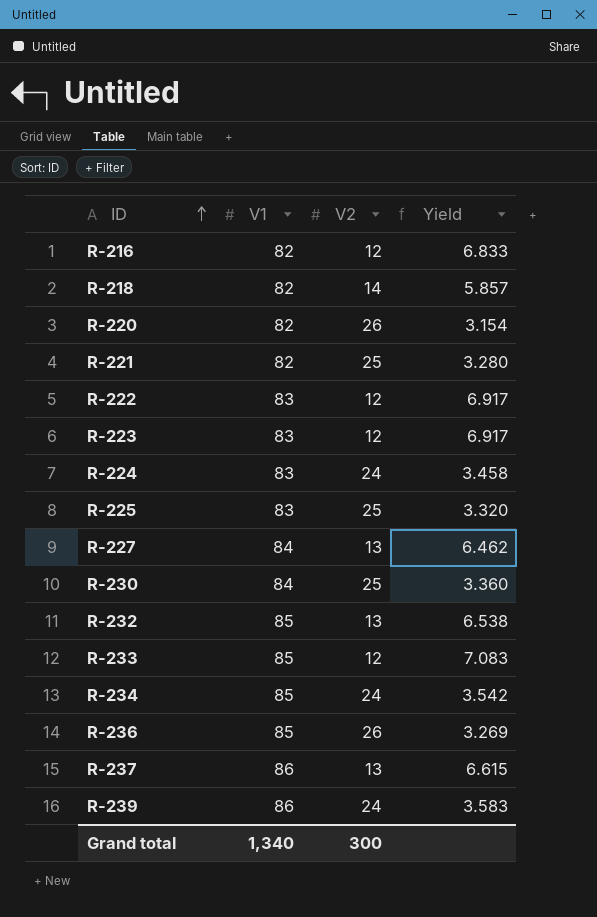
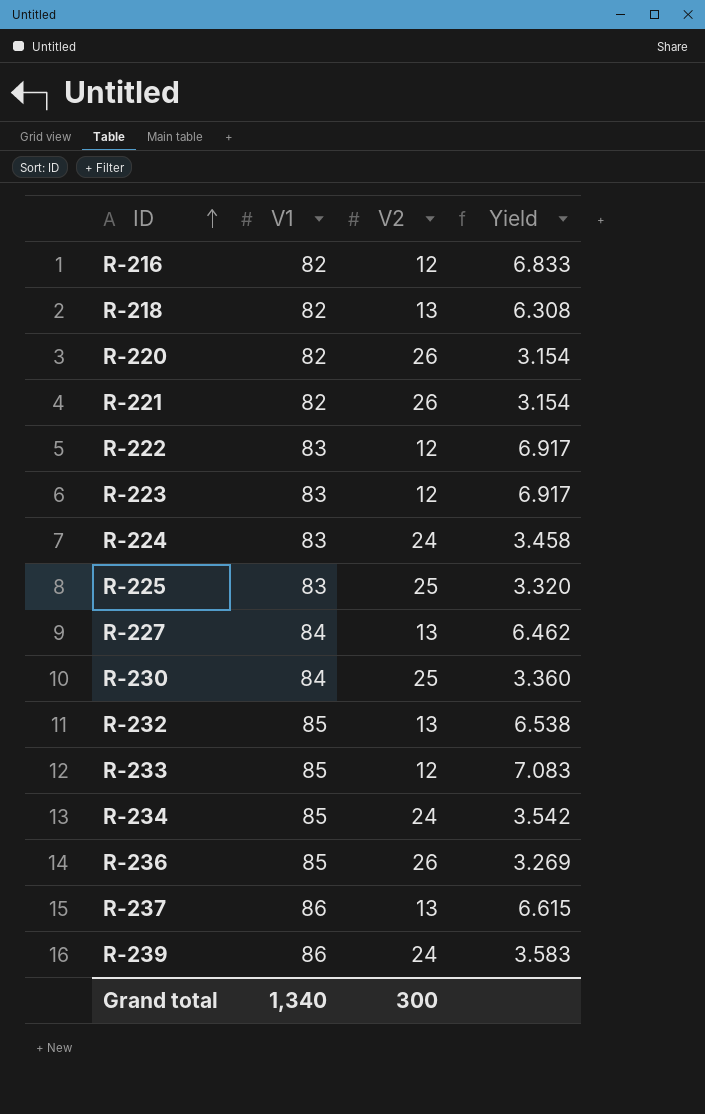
R-218 | V2: 14 -> 13
R-218 | Yield: 5.857 -> 6.308
R-221 | V2: 25 -> 26
R-221 | Yield: 3.280 -> 3.154

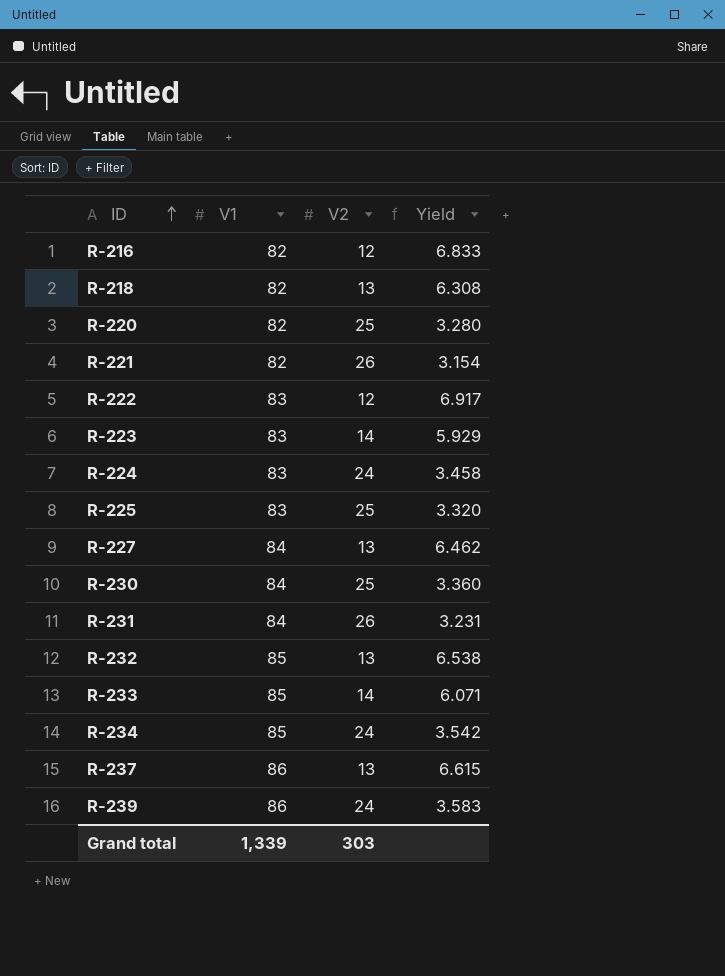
row R-236: 85 | 26 | 3.269 -> none
R-220 | V2: 26 -> 25
R-220 | Yield: 3.154 -> 3.280
R-223 | V2: 12 -> 14
R-223 | Yield: 6.917 -> 5.929
row R-231: none -> 84 | 26 | 3.231
R-233 | V2: 12 -> 14
R-233 | Yield: 7.083 -> 6.071
Grand total | V1: 1,340 -> 1,339
Grand total | V2: 300 -> 303

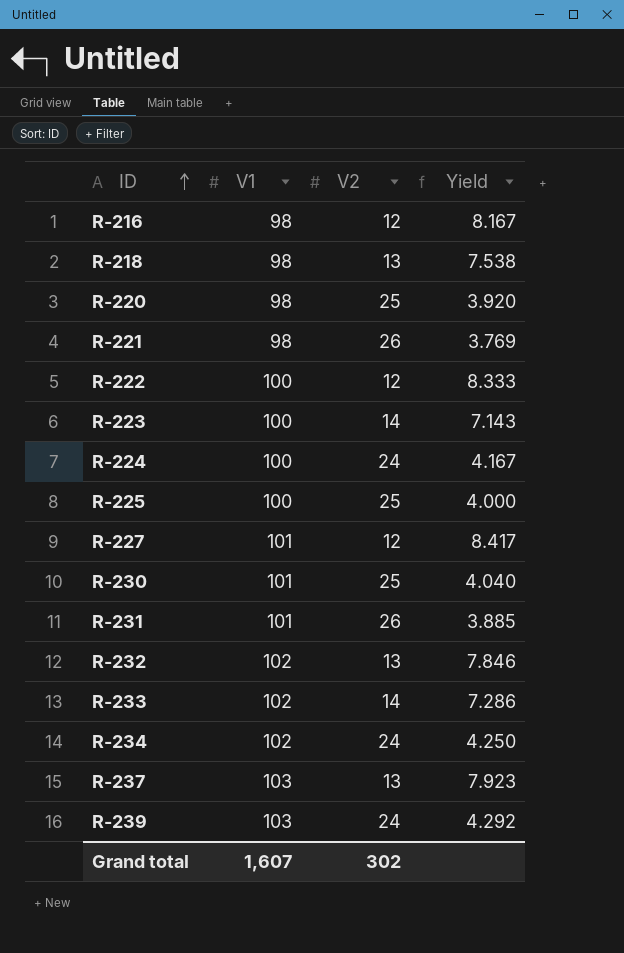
R-216 | V1: 82 -> 98
R-216 | Yield: 6.833 -> 8.167
R-218 | V1: 82 -> 98
R-218 | Yield: 6.308 -> 7.538
R-220 | V1: 82 -> 98
R-220 | Yield: 3.280 -> 3.920
R-221 | V1: 82 -> 98
R-221 | Yield: 3.154 -> 3.769
R-222 | V1: 83 -> 100
R-222 | Yield: 6.917 -> 8.333
R-223 | V1: 83 -> 100
R-223 | Yield: 5.929 -> 7.143
R-224 | V1: 83 -> 100
R-224 | Yield: 3.458 -> 4.167
R-225 | V1: 83 -> 100
R-225 | Yield: 3.320 -> 4.000
R-227 | V1: 84 -> 101
R-227 | V2: 13 -> 12
R-227 | Yield: 6.462 -> 8.417
R-230 | V1: 84 -> 101
R-230 | Yield: 3.360 -> 4.040
R-231 | V1: 84 -> 101
R-231 | Yield: 3.231 -> 3.885
R-232 | V1: 85 -> 102
R-232 | Yield: 6.538 -> 7.846
R-233 | V1: 85 -> 102
R-233 | Yield: 6.071 -> 7.286
R-234 | V1: 85 -> 102
R-234 | Yield: 3.542 -> 4.250
R-237 | V1: 86 -> 103
R-237 | Yield: 6.615 -> 7.923
R-239 | V1: 86 -> 103
R-239 | Yield: 3.583 -> 4.292
Grand total | V1: 1,339 -> 1,607
Grand total | V2: 303 -> 302

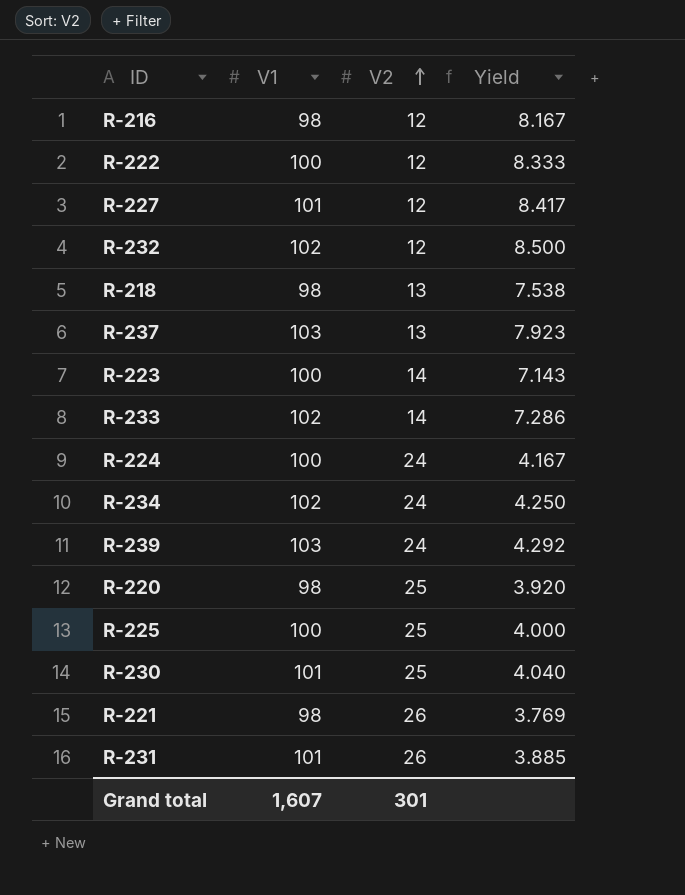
row order: ID ascending -> V2 ascending
R-232 | V2: 13 -> 12
R-232 | Yield: 7.846 -> 8.500
Grand total | V2: 302 -> 301

